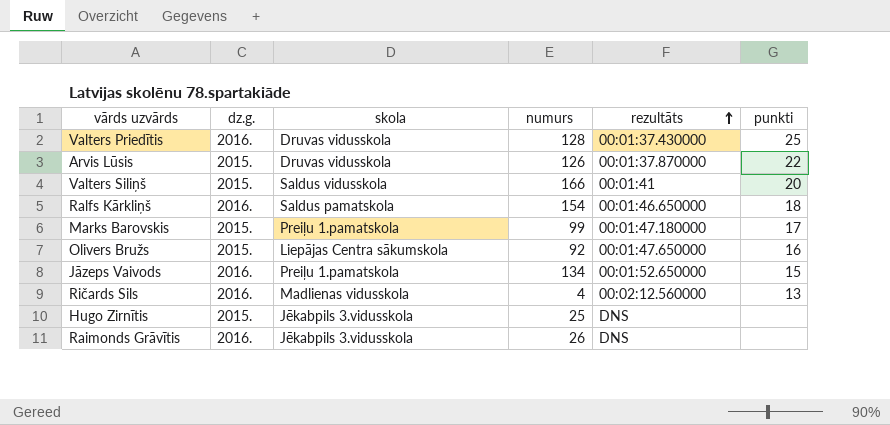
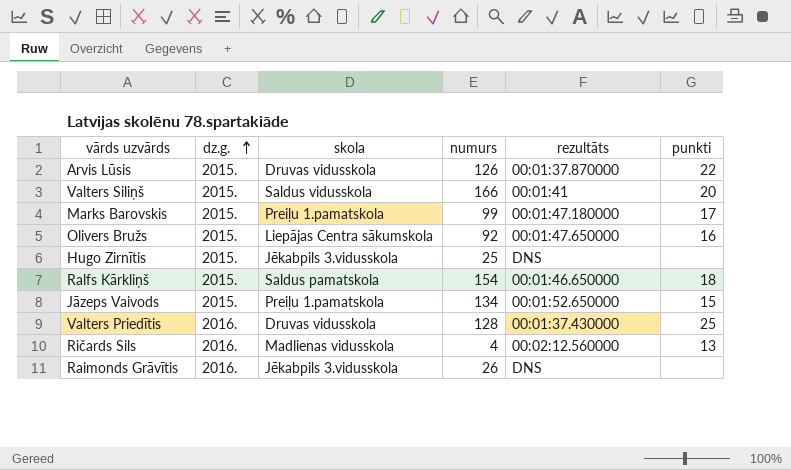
row order: rezultāts ascending -> dz.g. ascending
Ralfs Kārkliņš | dz.g.: 2016. -> 2015.
Jāzeps Vaivods | dz.g.: 2016. -> 2015.

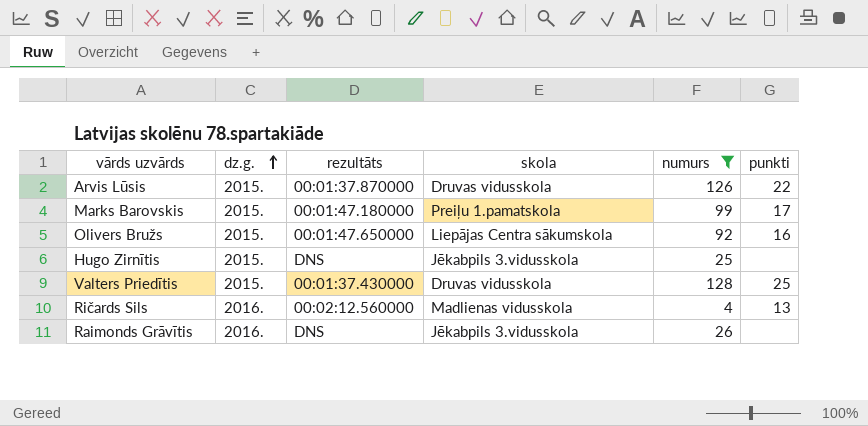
filter: none -> numurs <= 128
column rezultāts | position: 5 -> 3
Valters Priedītis | dz.g.: 2016. -> 2015.

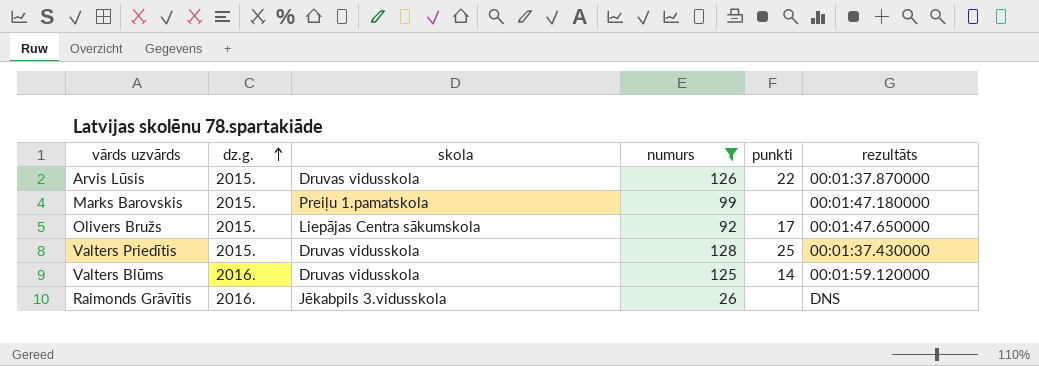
column rezultāts | position: 3 -> 6
row Hugo Zirnītis: 2015. | DNS | Jēkabpils 3.vidusskola | 25 | none -> none
row Ričards Sils: 2016. | 00:02:12.560000 | Madlienas vidusskola | 4 | 13 -> none
Marks Barovskis | punkti: 17 -> none
Olivers Bružs | punkti: 16 -> 17
row Valters Blūms: none -> 2016. | Druvas vidusskola | 125 | 14 | 00:01:59.120000

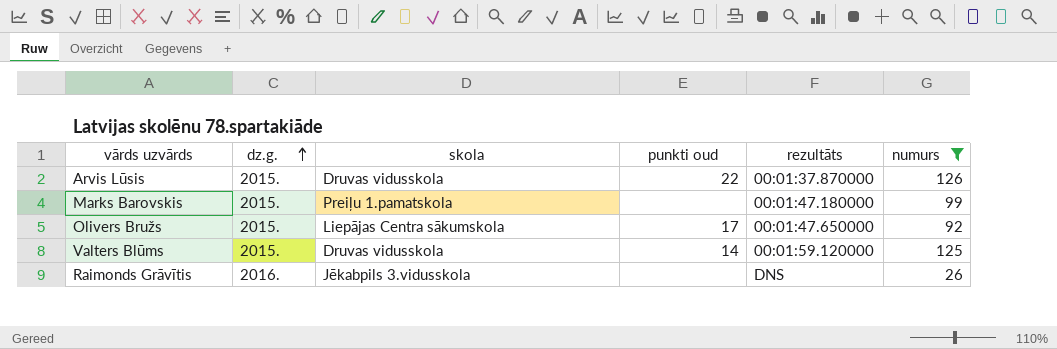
column name: punkti -> punkti oud
column numurs | position: 4 -> 6
row Valters Priedītis: 2015. | Druvas vidusskola | 128 | 25 | 00:01:37.430000 -> none
Valters Blūms | dz.g.: 2016. -> 2015.

